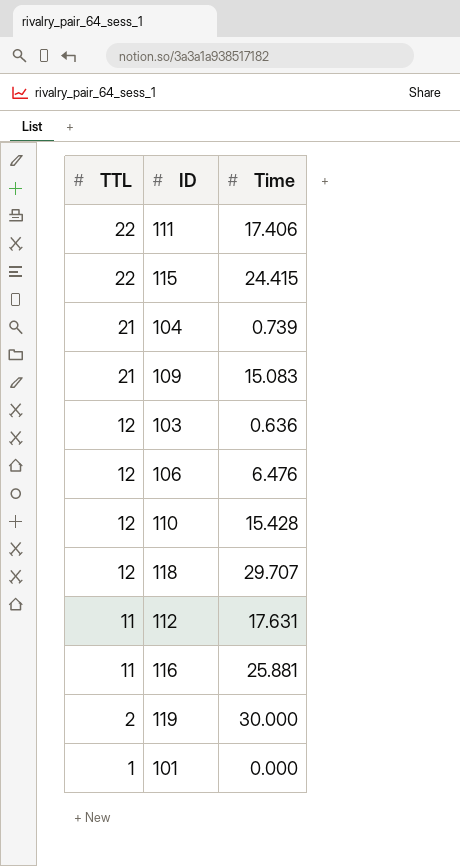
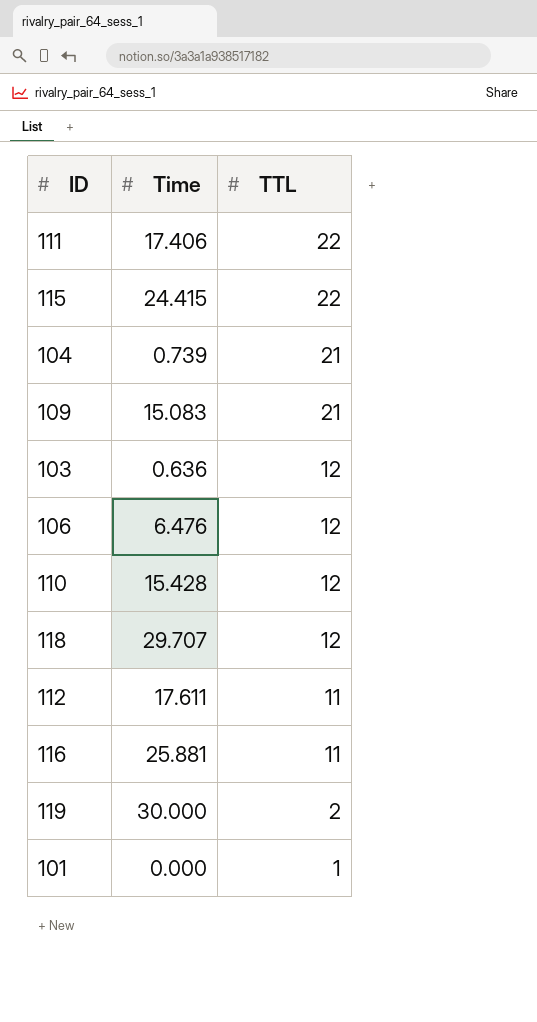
column TTL | position: 1 -> 3
112 | Time: 17.631 -> 17.611

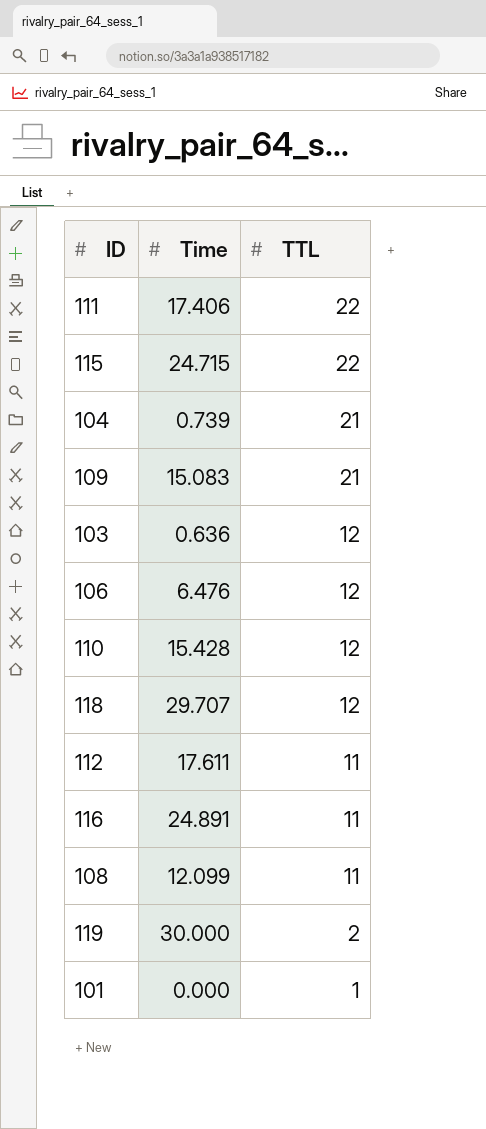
115 | Time: 24.415 -> 24.715
116 | Time: 25.881 -> 24.891
row 108: none -> 12.099 | 11

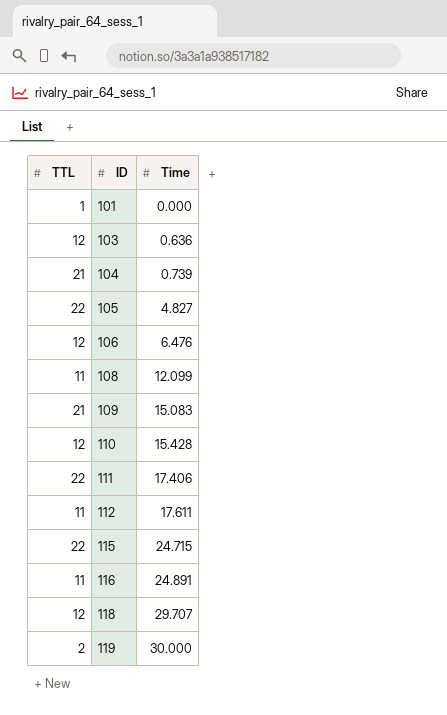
row order: TTL descending -> ID ascending
column TTL | position: 3 -> 1
row 105: none -> 22 | 4.827

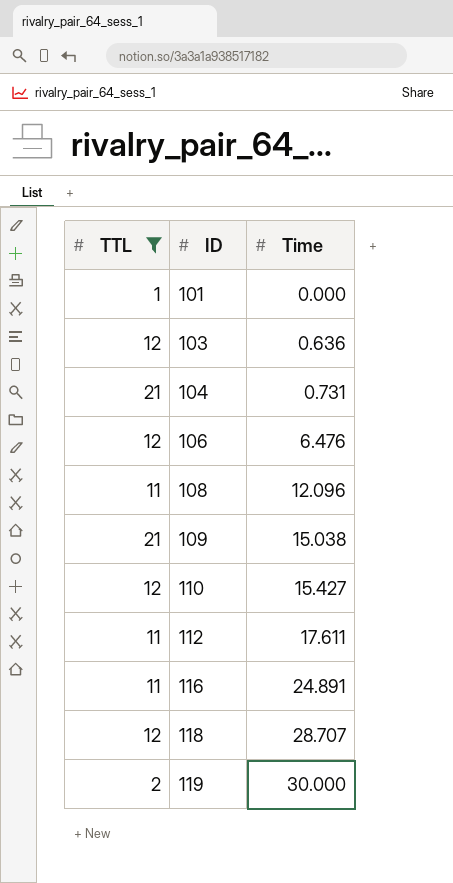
filter: none -> TTL != 22
104 | Time: 0.739 -> 0.731
108 | Time: 12.099 -> 12.096
109 | Time: 15.083 -> 15.038
110 | Time: 15.428 -> 15.427
118 | Time: 29.707 -> 28.707

